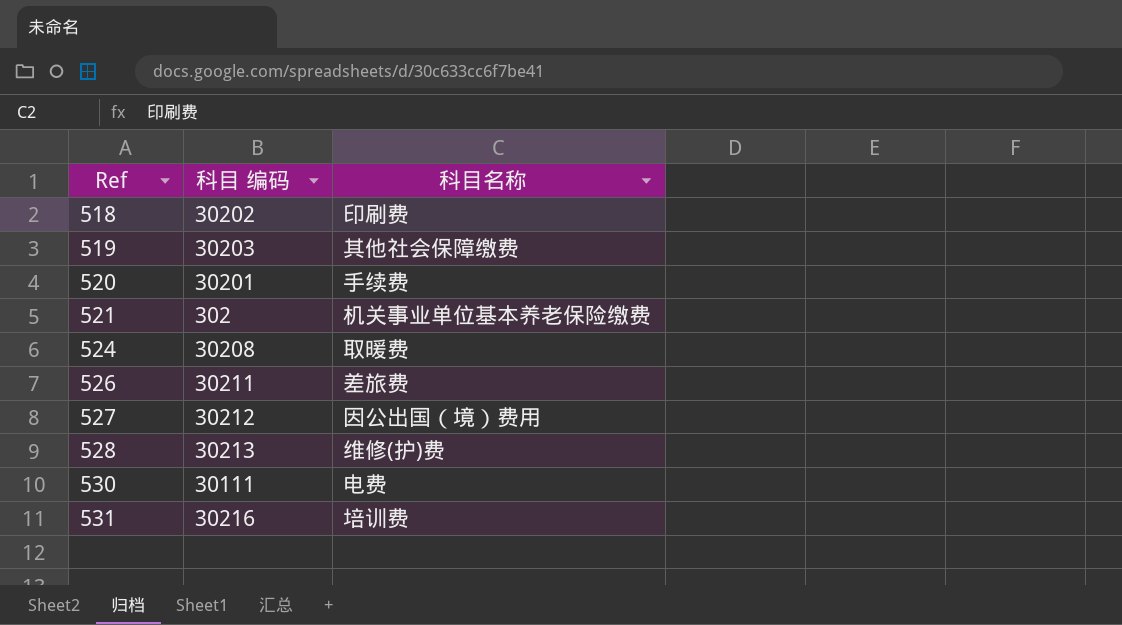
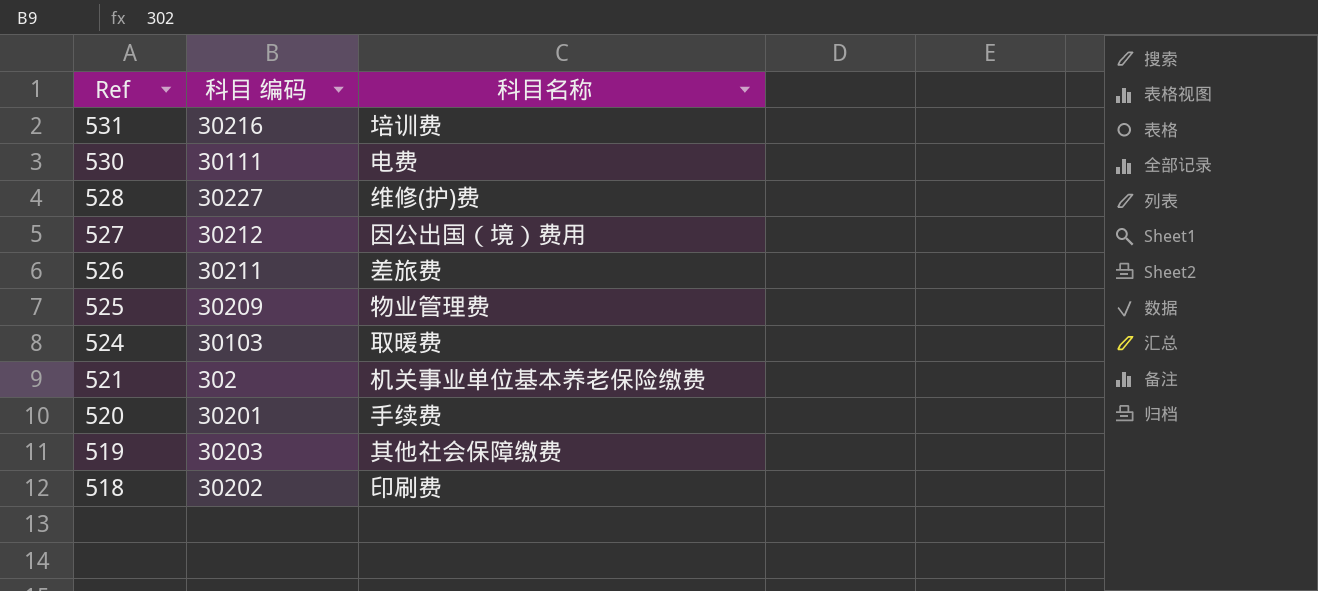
row order: Ref ascending -> Ref descending
528 | 科目 编码: 30213 -> 30227
row 525: none -> 30209 | 物业管理费
524 | 科目 编码: 30208 -> 30103

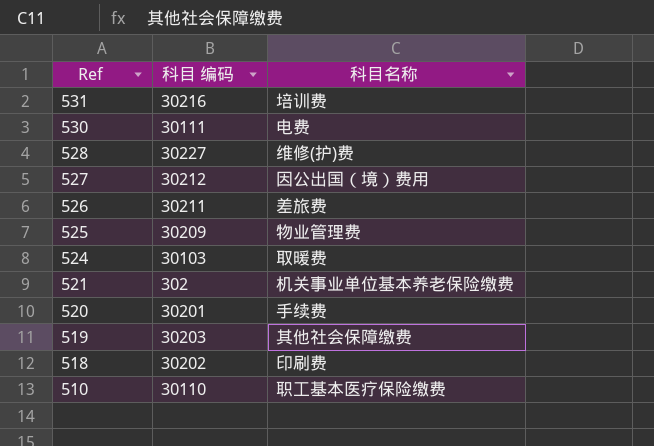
row 510: none -> 30110 | 职工基本医疗保险缴费

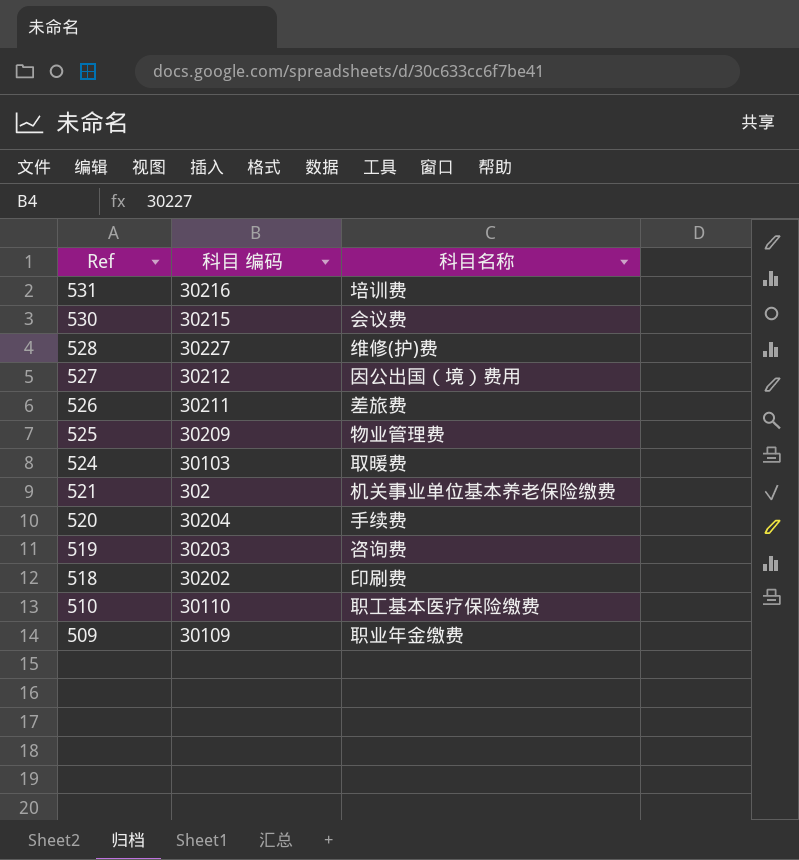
530 | 科目 编码: 30111 -> 30215
530 | 科目名称: 电费 -> 会议费
520 | 科目 编码: 30201 -> 30204
519 | 科目名称: 其他社会保障缴费 -> 咨询费
row 509: none -> 30109 | 职业年金缴费

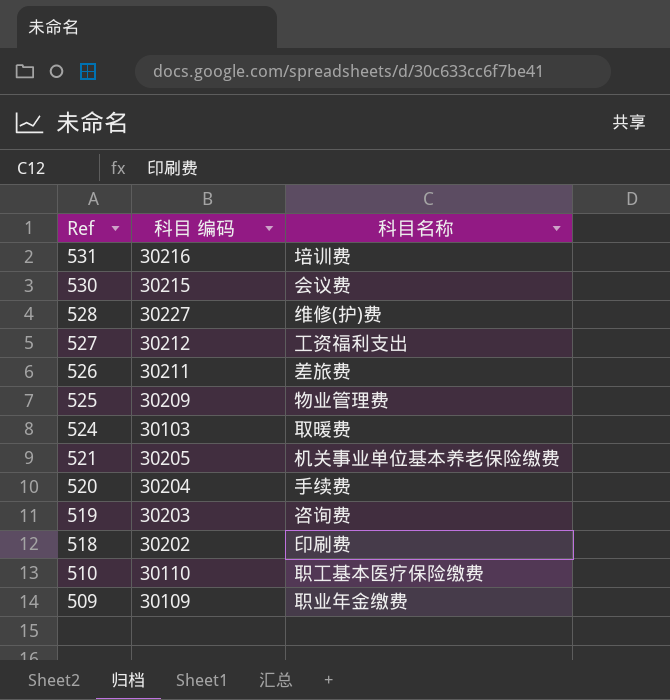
527 | 科目名称: 因公出国（境）费用 -> 工资福利支出
521 | 科目 编码: 302 -> 30205

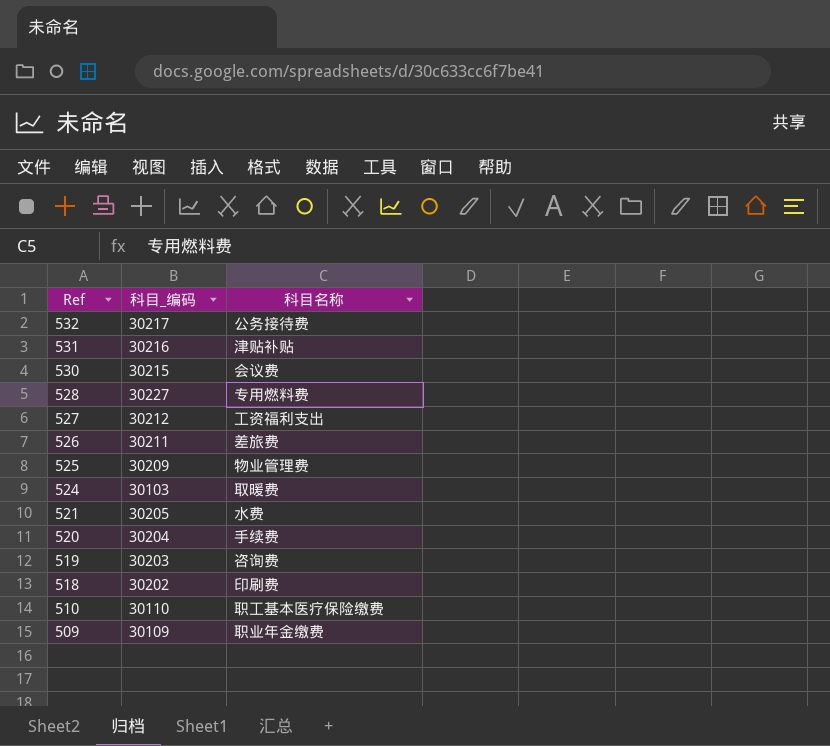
column name: 科目 编码 -> 科目_编码
row 532: none -> 30217 | 公务接待费
531 | 科目名称: 培训费 -> 津贴补贴
528 | 科目名称: 维修(护)费 -> 专用燃料费
521 | 科目名称: 机关事业单位基本养老保险缴费 -> 水费

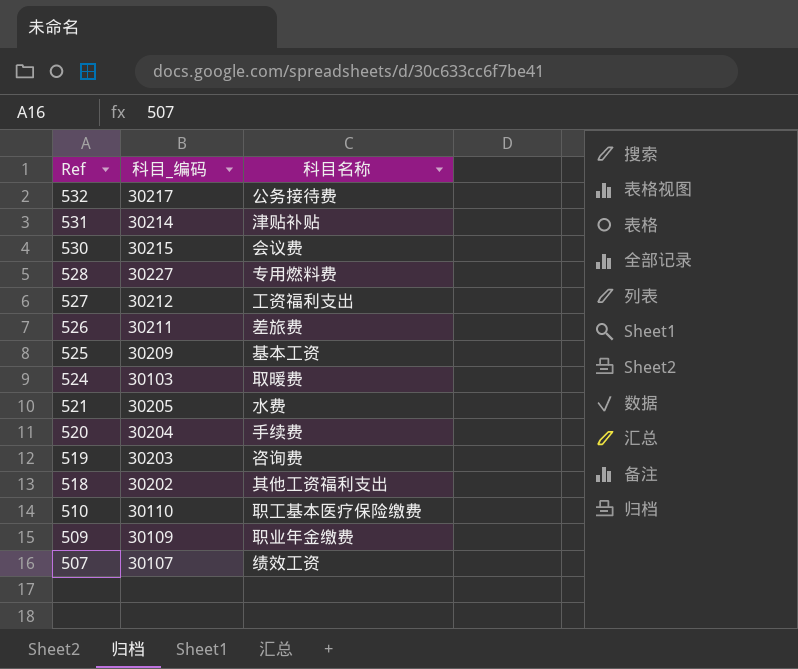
531 | 科目_编码: 30216 -> 30214
525 | 科目名称: 物业管理费 -> 基本工资
518 | 科目名称: 印刷费 -> 其他工资福利支出
row 507: none -> 30107 | 绩效工资

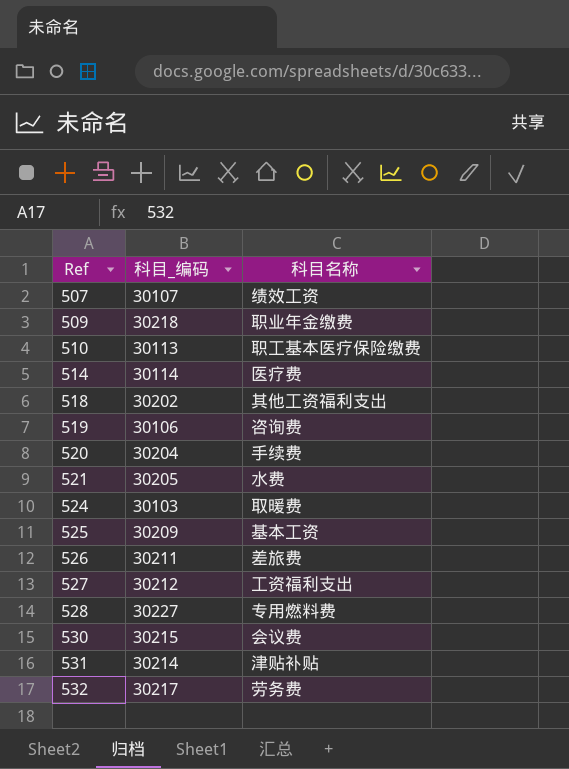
row order: Ref descending -> Ref ascending
509 | 科目_编码: 30109 -> 30218
510 | 科目_编码: 30110 -> 30113
row 514: none -> 30114 | 医疗费
519 | 科目_编码: 30203 -> 30106
532 | 科目名称: 公务接待费 -> 劳务费

